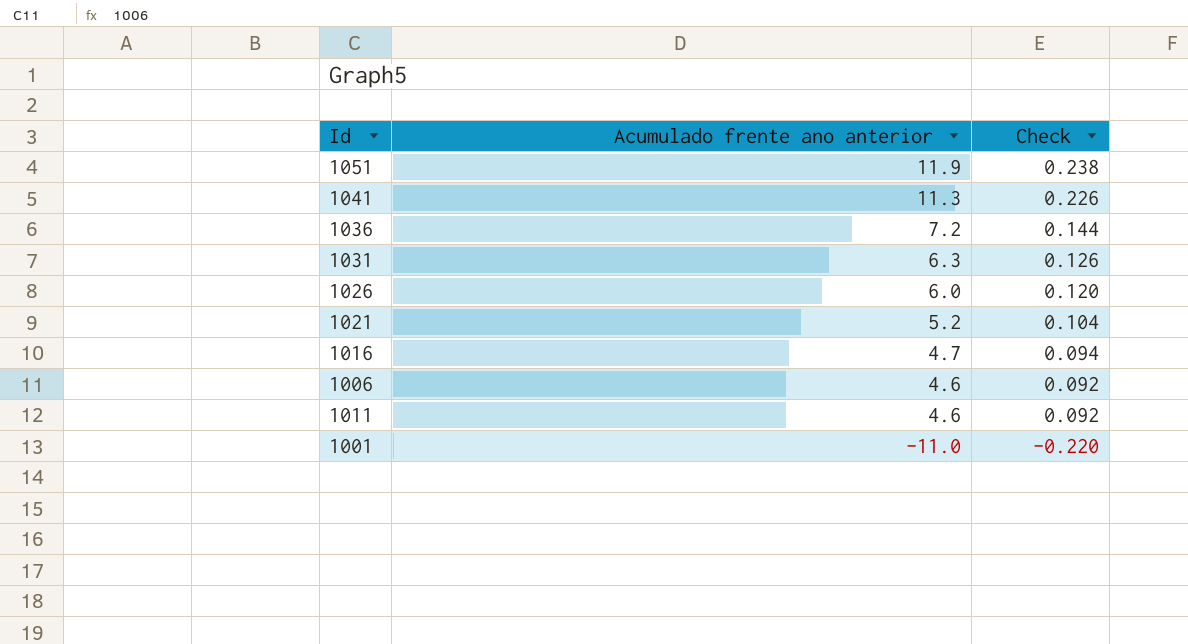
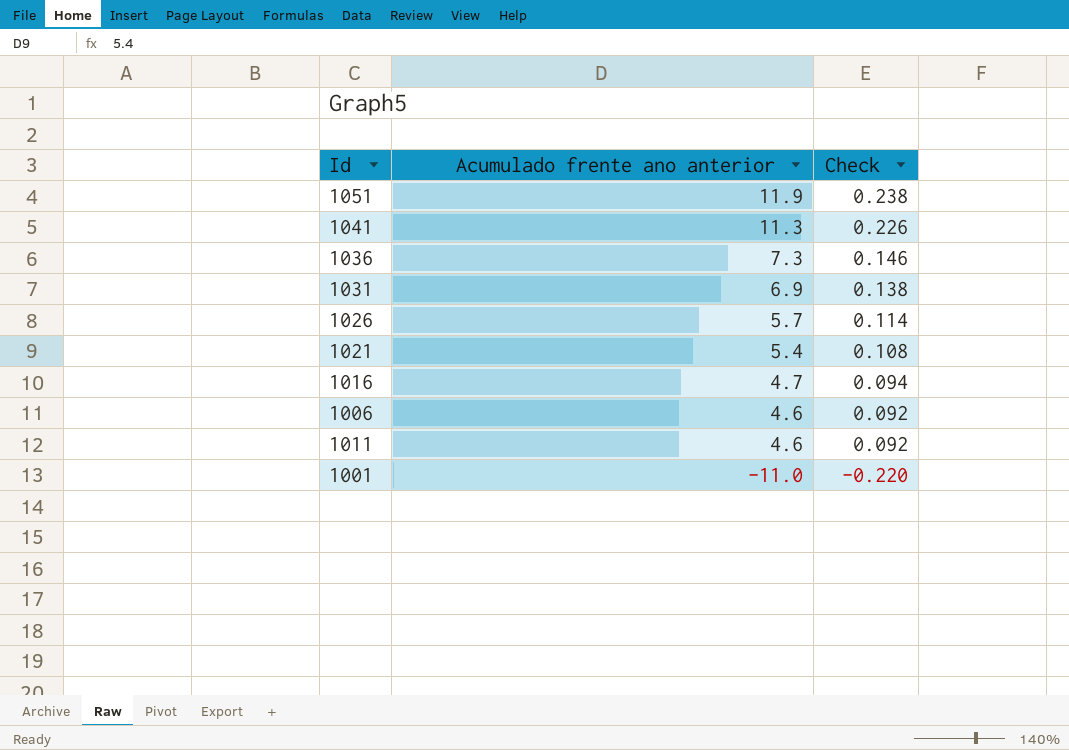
1036 | Acumulado frente ano anterior: 7.2 -> 7.3
1036 | Check: 0.144 -> 0.146
1031 | Acumulado frente ano anterior: 6.3 -> 6.9
1031 | Check: 0.126 -> 0.138
1026 | Acumulado frente ano anterior: 6.0 -> 5.7
1026 | Check: 0.120 -> 0.114
1021 | Acumulado frente ano anterior: 5.2 -> 5.4
1021 | Check: 0.104 -> 0.108

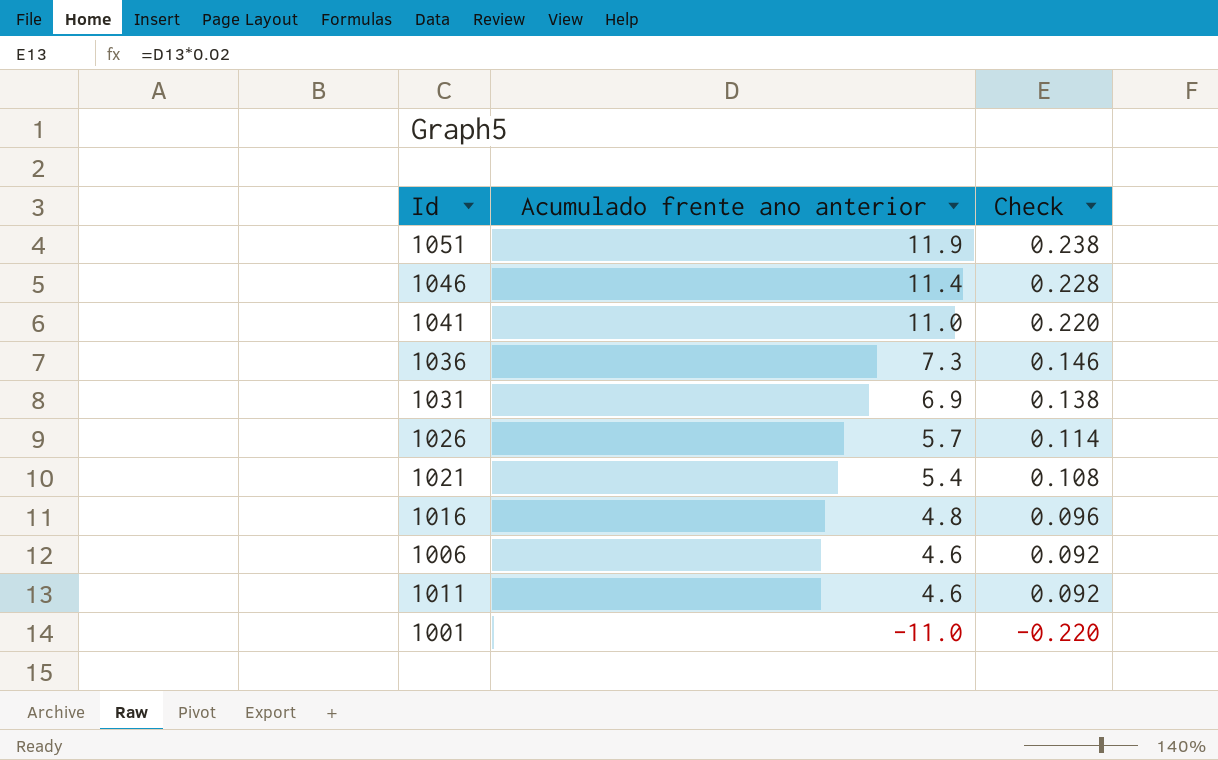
row 1046: none -> 11.4 | 0.228
1041 | Acumulado frente ano anterior: 11.3 -> 11.0
1041 | Check: 0.226 -> 0.220
1016 | Acumulado frente ano anterior: 4.7 -> 4.8
1016 | Check: 0.094 -> 0.096

